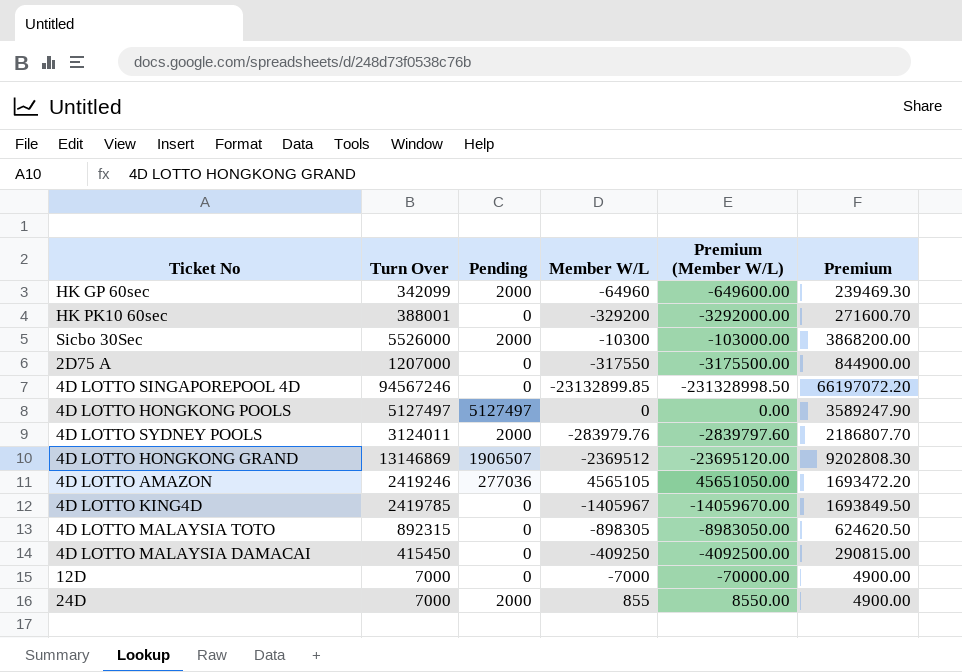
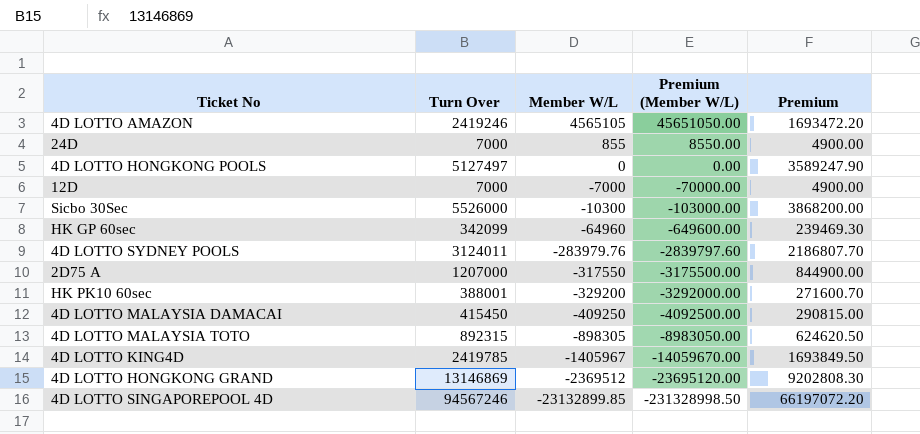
row order: none -> Member W/L descending
column Pending | position: 3 -> none

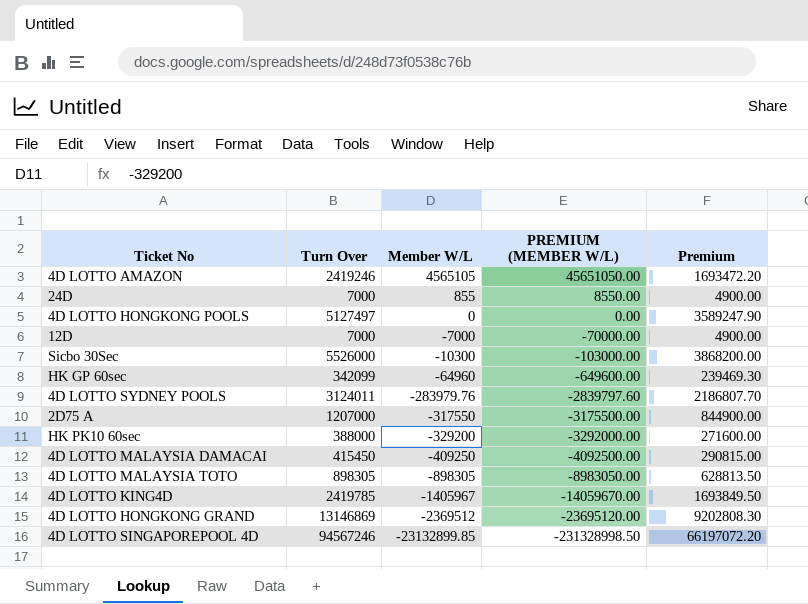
column name: Premium (Member W/L) -> PREMIUM (MEMBER W/L)
HK PK10 60sec | Turn Over: 388001 -> 388000
HK PK10 60sec | Premium: 271600.70 -> 271600.00
4D LOTTO MALAYSIA TOTO | Turn Over: 892315 -> 898305
4D LOTTO MALAYSIA TOTO | Premium: 624620.50 -> 628813.50

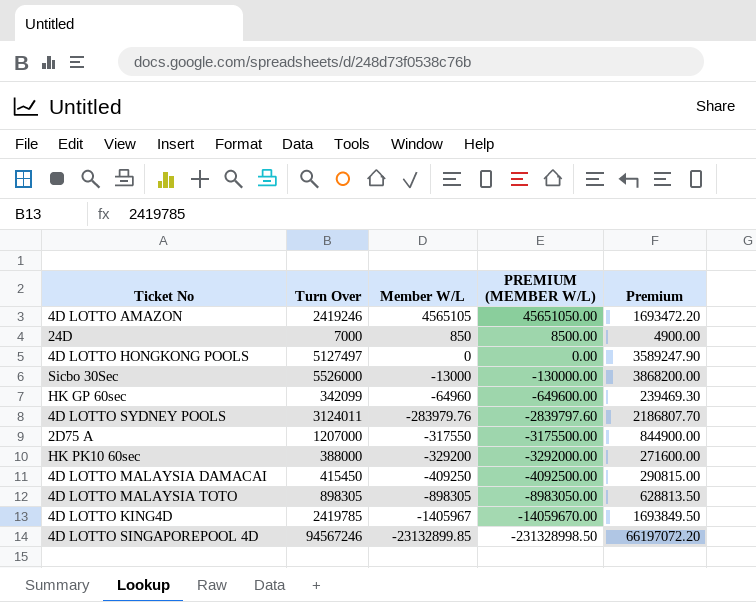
row 12D: 7000 | -7000 | -70000.00 | 4900.00 -> none
row 4D LOTTO HONGKONG GRAND: 13146869 | -2369512 | -23695120.00 | 9202808.30 -> none
24D | Member W/L: 855 -> 850
24D | PREMIUM (MEMBER W/L): 8550.00 -> 8500.00
Sicbo 30Sec | Member W/L: -10300 -> -13000
Sicbo 30Sec | PREMIUM (MEMBER W/L): -103000.00 -> -130000.00

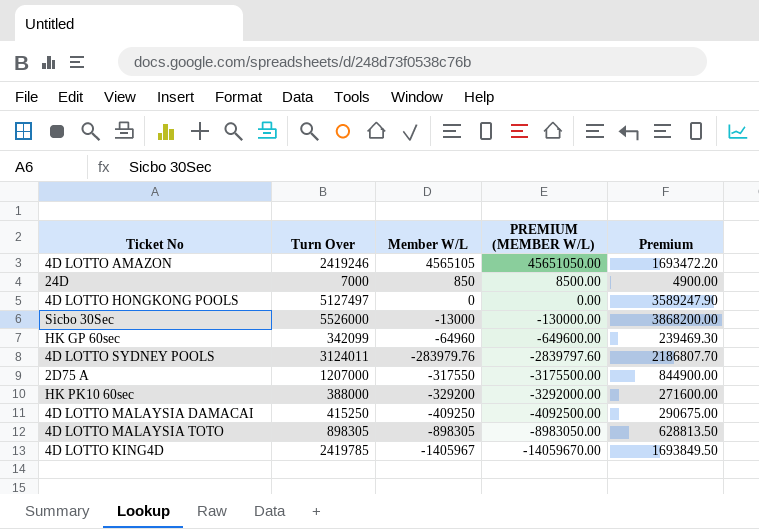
row 4D LOTTO SINGAPOREPOOL 4D: 94567246 | -23132899.85 | -231328998.50 | 66197072.20 -> none
4D LOTTO MALAYSIA DAMACAI | Turn Over: 415450 -> 415250
4D LOTTO MALAYSIA DAMACAI | Premium: 290815.00 -> 290675.00

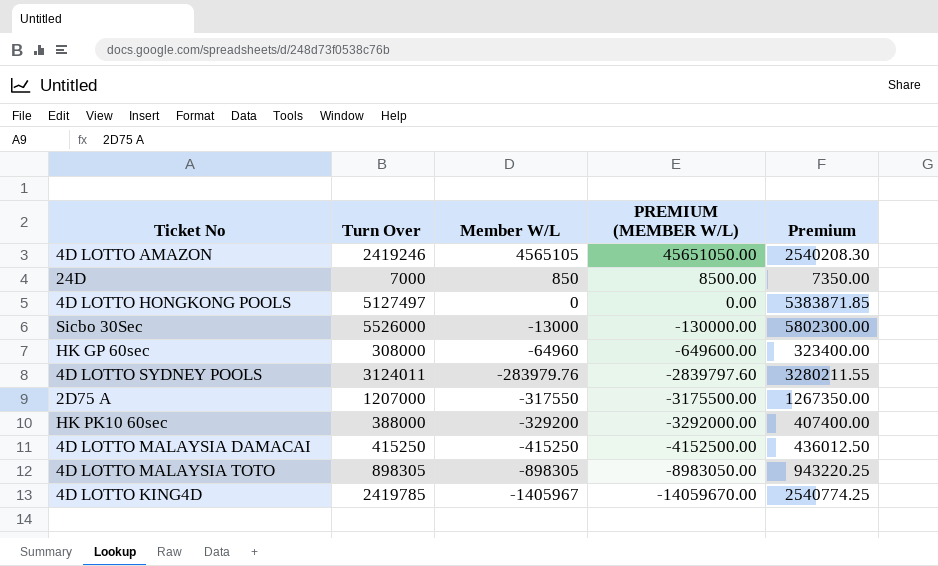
column Premium | formula: [Turn Over] * 0.7 -> [Turn Over] * 1.05
HK GP 60sec | Turn Over: 342099 -> 308000
4D LOTTO MALAYSIA DAMACAI | Member W/L: -409250 -> -415250
4D LOTTO MALAYSIA DAMACAI | PREMIUM (MEMBER W/L): -4092500.00 -> -4152500.00

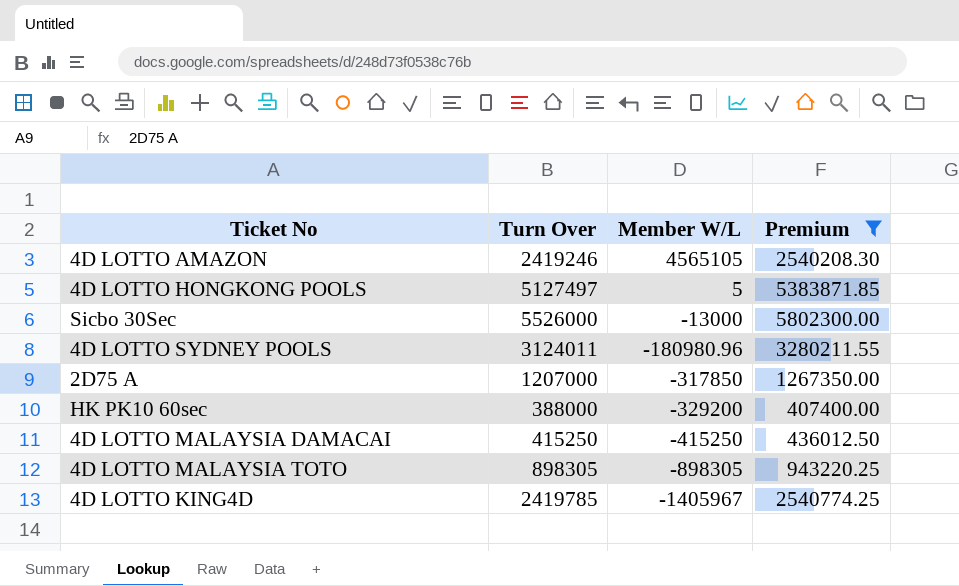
filter: none -> Premium >= 407400.00
column PREMIUM (MEMBER W/L) | formula: [Member W/L] * 10 -> none
4D LOTTO HONGKONG POOLS | Member W/L: 0 -> 5
4D LOTTO SYDNEY POOLS | Member W/L: -283979.76 -> -180980.96
2D75 A | Member W/L: -317550 -> -317850

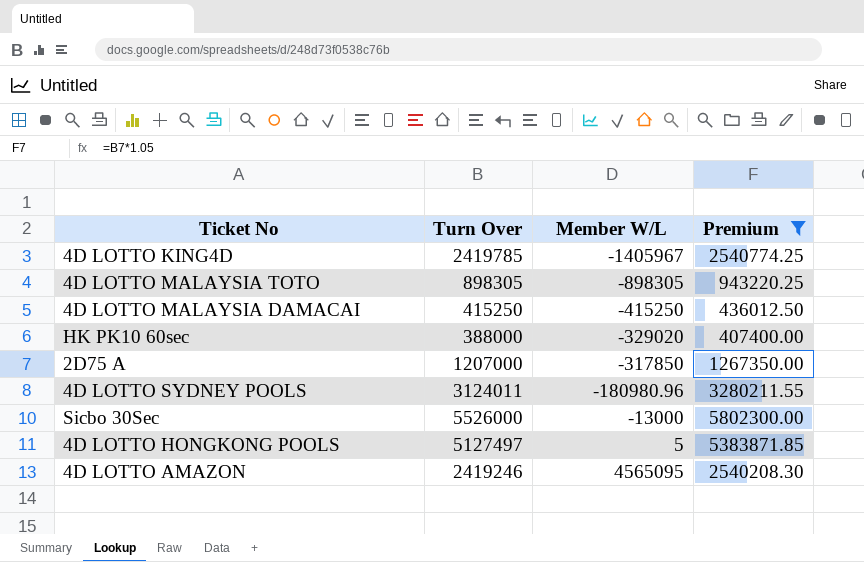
row order: Member W/L descending -> Member W/L ascending
HK PK10 60sec | Member W/L: -329200 -> -329020
4D LOTTO AMAZON | Member W/L: 4565105 -> 4565095

